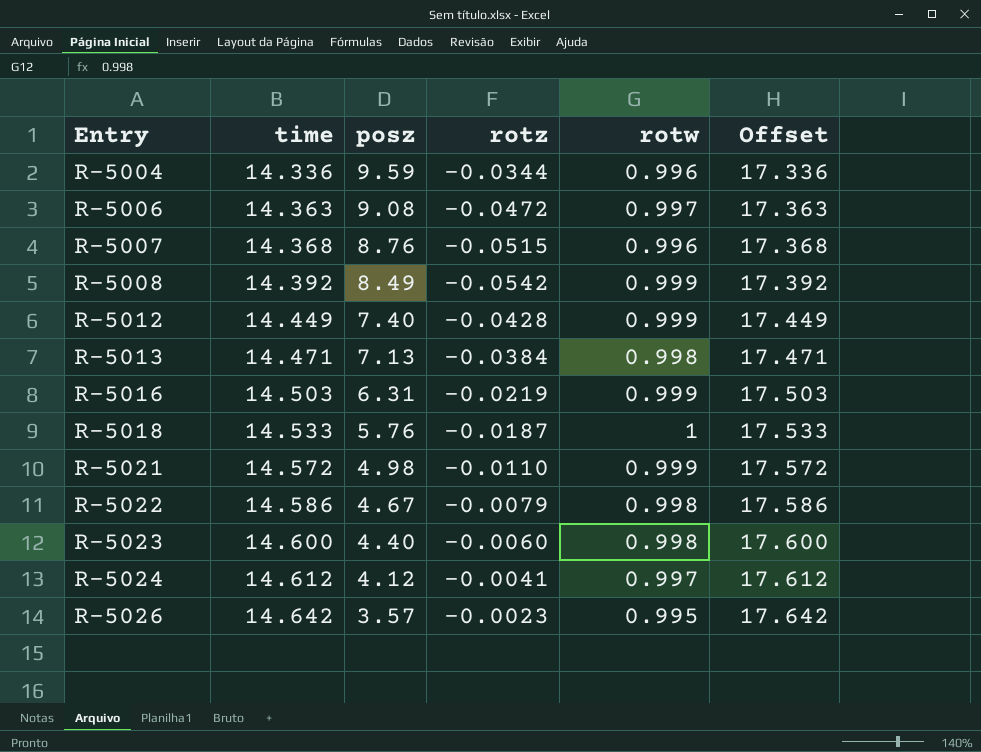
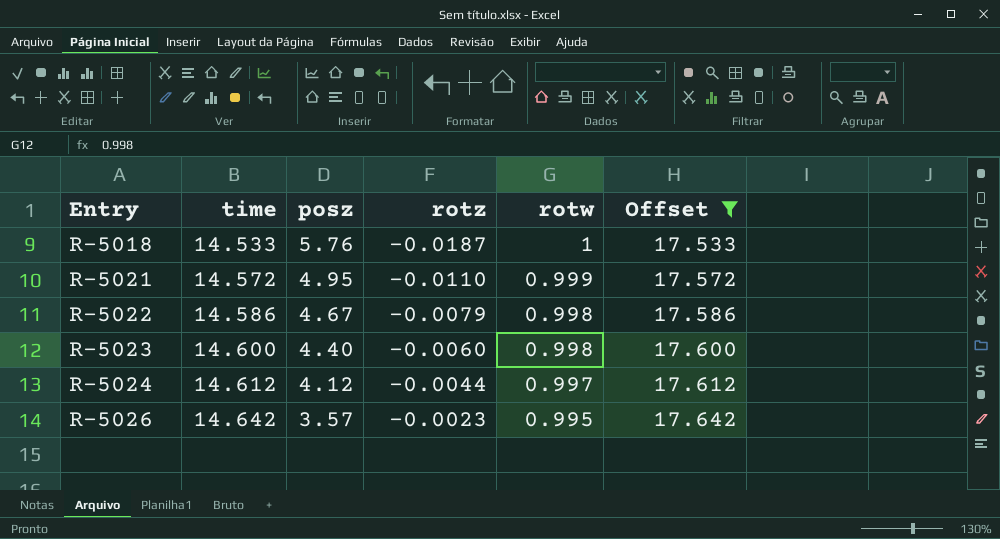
filter: none -> Offset >= 17.533
R-5021 | posz: 4.98 -> 4.95
R-5024 | rotz: -0.0041 -> -0.0044

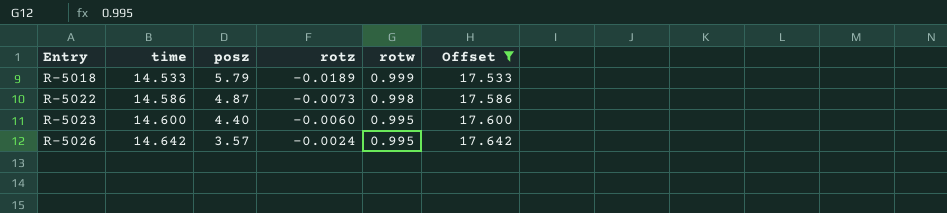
row R-5021: 14.572 | 4.95 | -0.0110 | 0.999 | 17.572 -> none
row R-5024: 14.612 | 4.12 | -0.0044 | 0.997 | 17.612 -> none
R-5018 | posz: 5.76 -> 5.79
R-5018 | rotz: -0.0187 -> -0.0189
R-5018 | rotw: 1 -> 0.999
R-5022 | posz: 4.67 -> 4.87
R-5022 | rotz: -0.0079 -> -0.0073
R-5023 | rotw: 0.998 -> 0.995
R-5026 | rotz: -0.0023 -> -0.0024

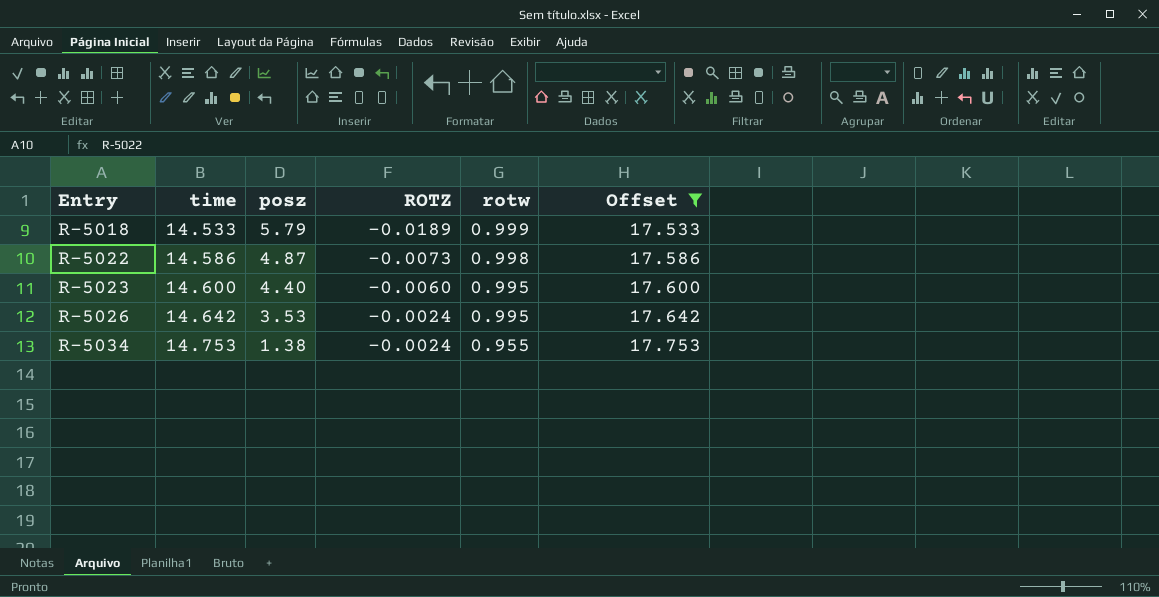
column name: rotz -> ROTZ
R-5026 | posz: 3.57 -> 3.53
row R-5034: none -> 14.753 | 1.38 | -0.0024 | 0.955 | 17.753

